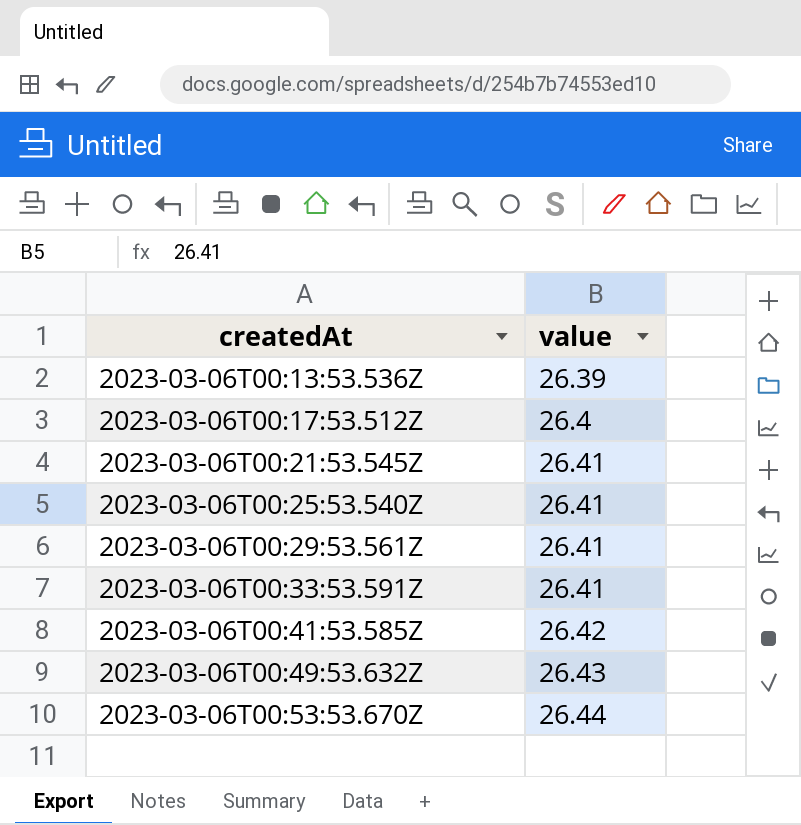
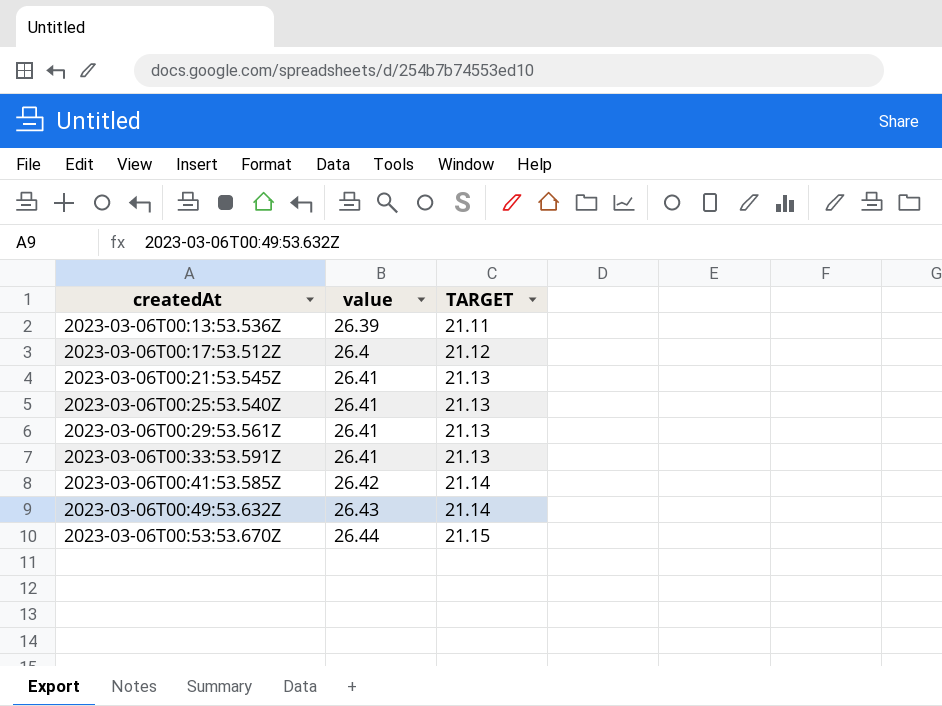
column TARGET | formula: none -> [value] * 0.8

